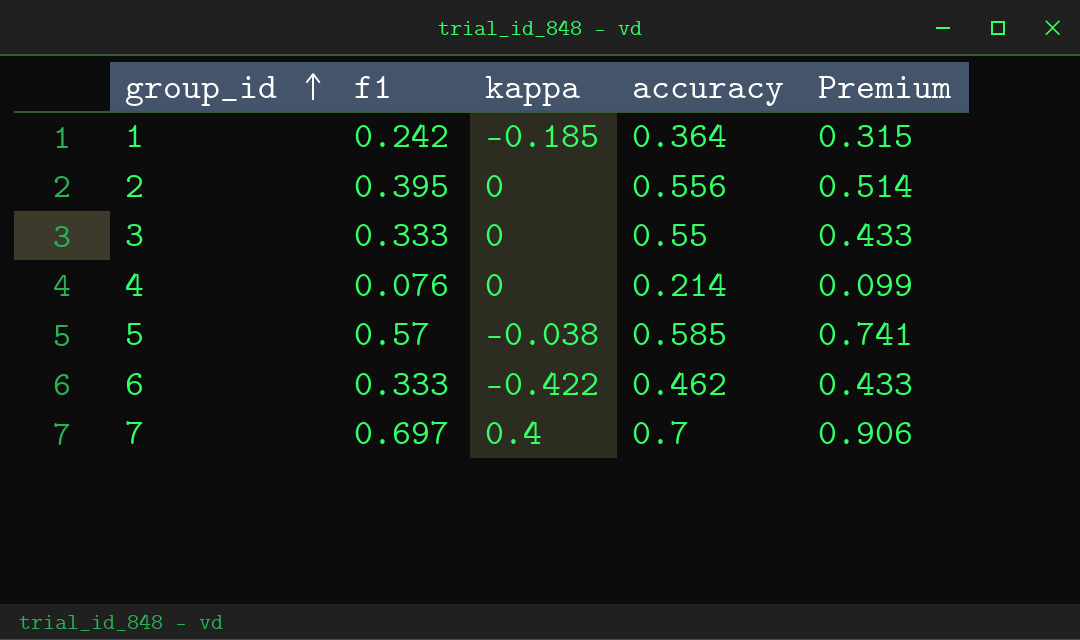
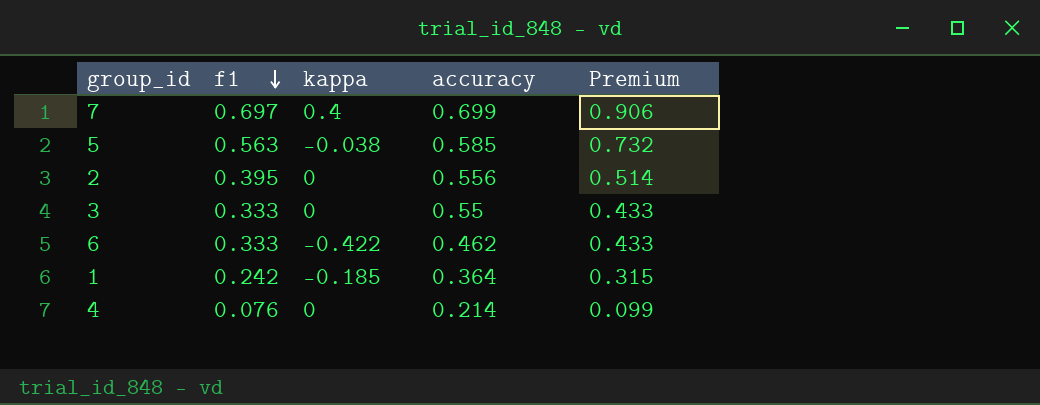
row order: group_id ascending -> f1 descending
7 | accuracy: 0.7 -> 0.699
5 | f1: 0.57 -> 0.563
5 | Premium: 0.741 -> 0.732

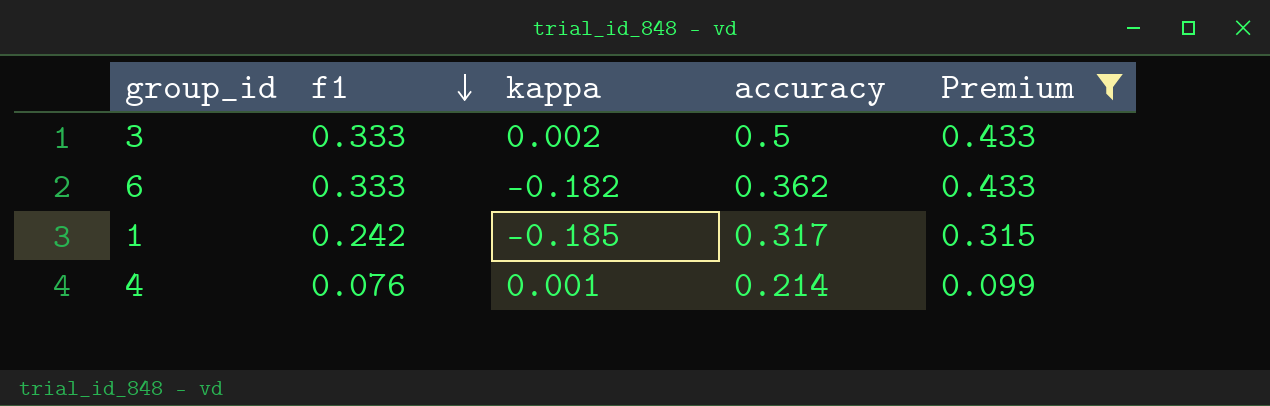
filter: none -> Premium <= 0.433
3 | kappa: 0 -> 0.002
3 | accuracy: 0.55 -> 0.5
6 | kappa: -0.422 -> -0.182
6 | accuracy: 0.462 -> 0.362
1 | accuracy: 0.364 -> 0.317
4 | kappa: 0 -> 0.001

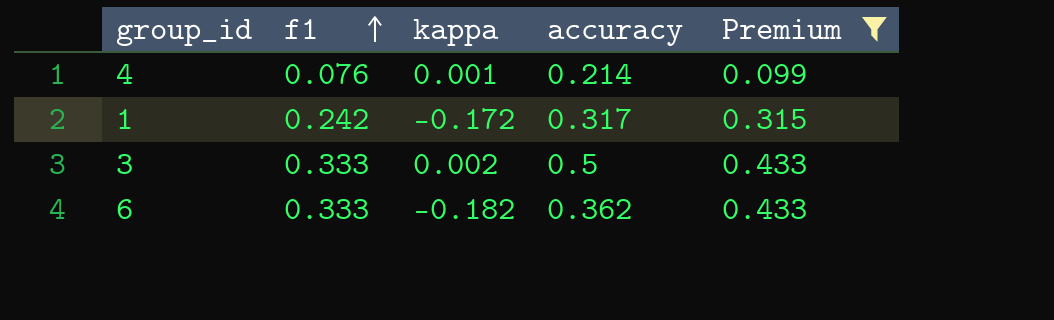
row order: f1 descending -> f1 ascending
1 | kappa: -0.185 -> -0.172

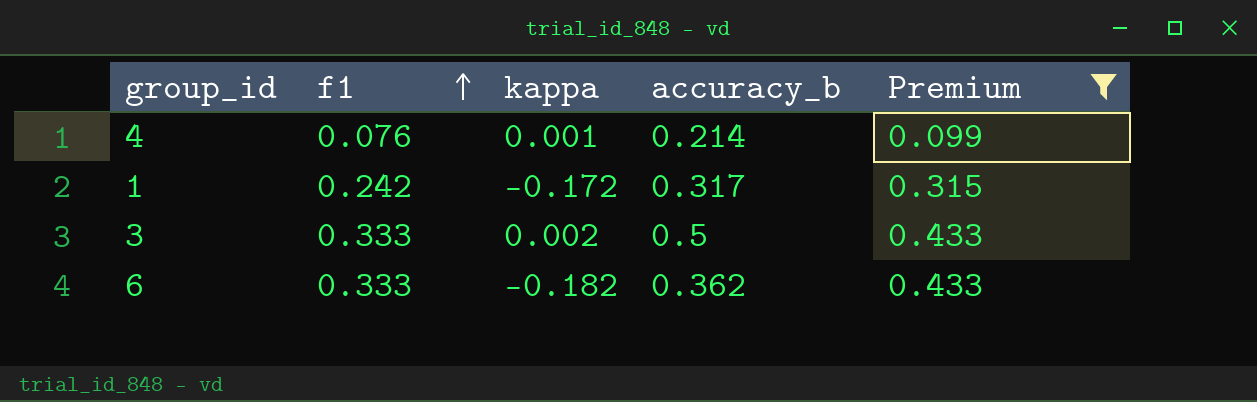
column name: accuracy -> accuracy_b

